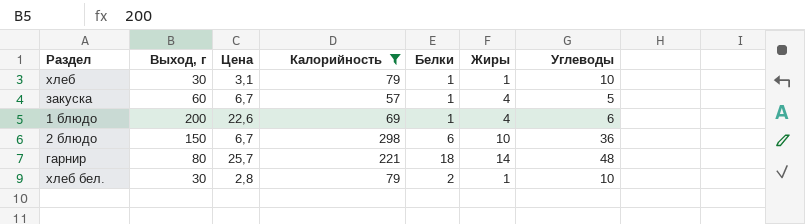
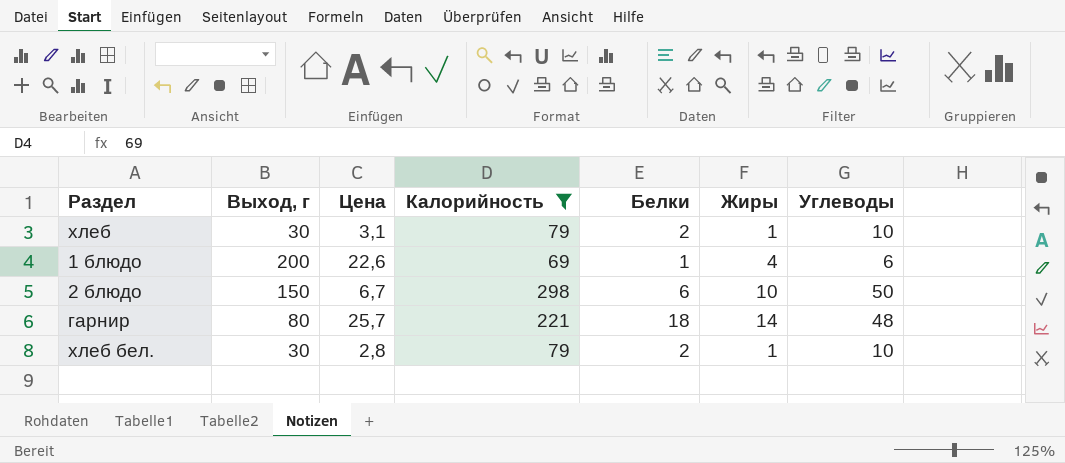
row закуска: 60 | 6,7 | 57 | 1 | 4 | 5 -> none
хлеб | Белки: 1 -> 2
2 блюдо | Углеводы: 36 -> 50

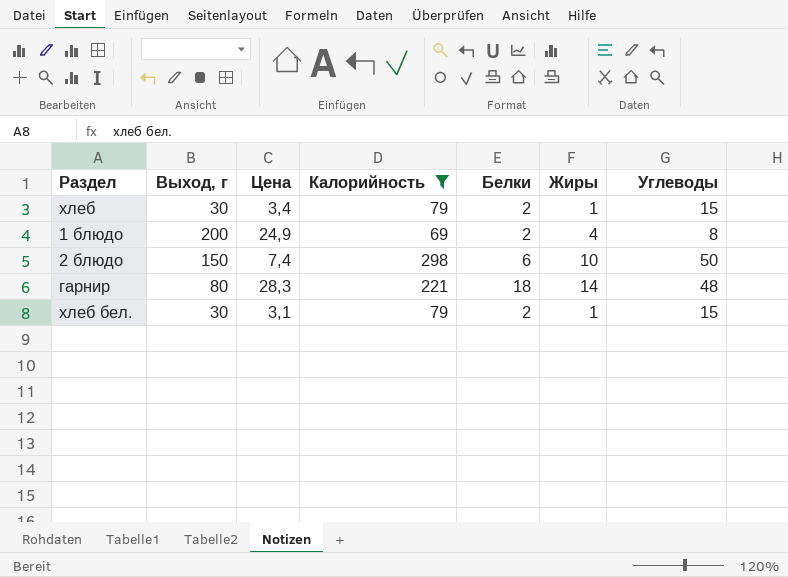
хлеб | Цена: 3,1 -> 3,4
хлеб | Углеводы: 10 -> 15
1 блюдо | Цена: 22,6 -> 24,9
1 блюдо | Белки: 1 -> 2
1 блюдо | Углеводы: 6 -> 8
2 блюдо | Цена: 6,7 -> 7,4
гарнир | Цена: 25,7 -> 28,3
хлеб бел. | Цена: 2,8 -> 3,1
хлеб бел. | Углеводы: 10 -> 15

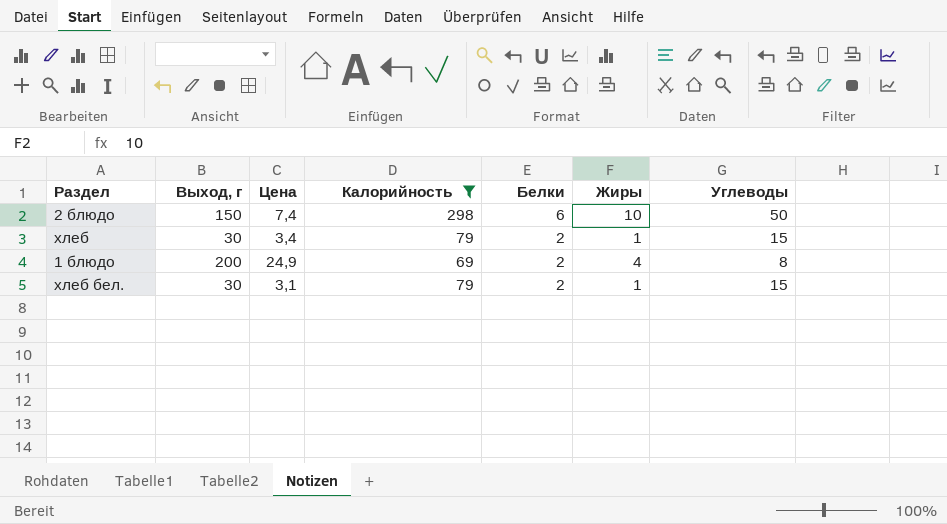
row order: none -> Белки descending
row гарнир: 80 | 28,3 | 221 | 18 | 14 | 48 -> none

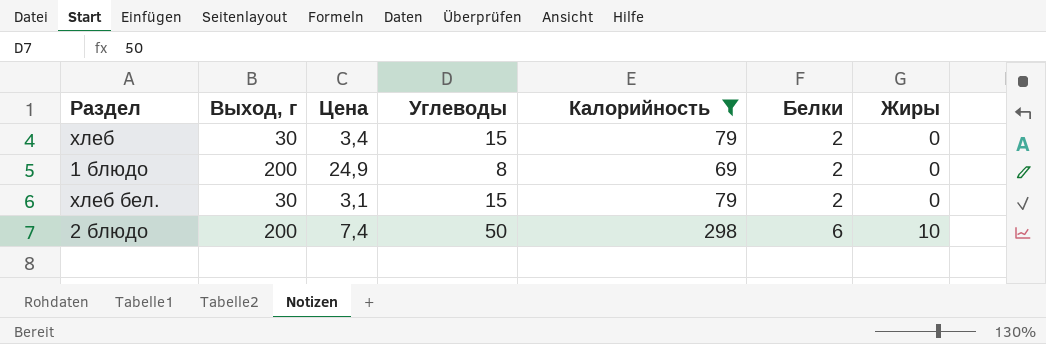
row order: Белки descending -> Белки ascending
column Углеводы | position: 7 -> 4
хлеб | Жиры: 1 -> 0
1 блюдо | Жиры: 4 -> 0
хлеб бел. | Жиры: 1 -> 0
2 блюдо | Выход, г: 150 -> 200

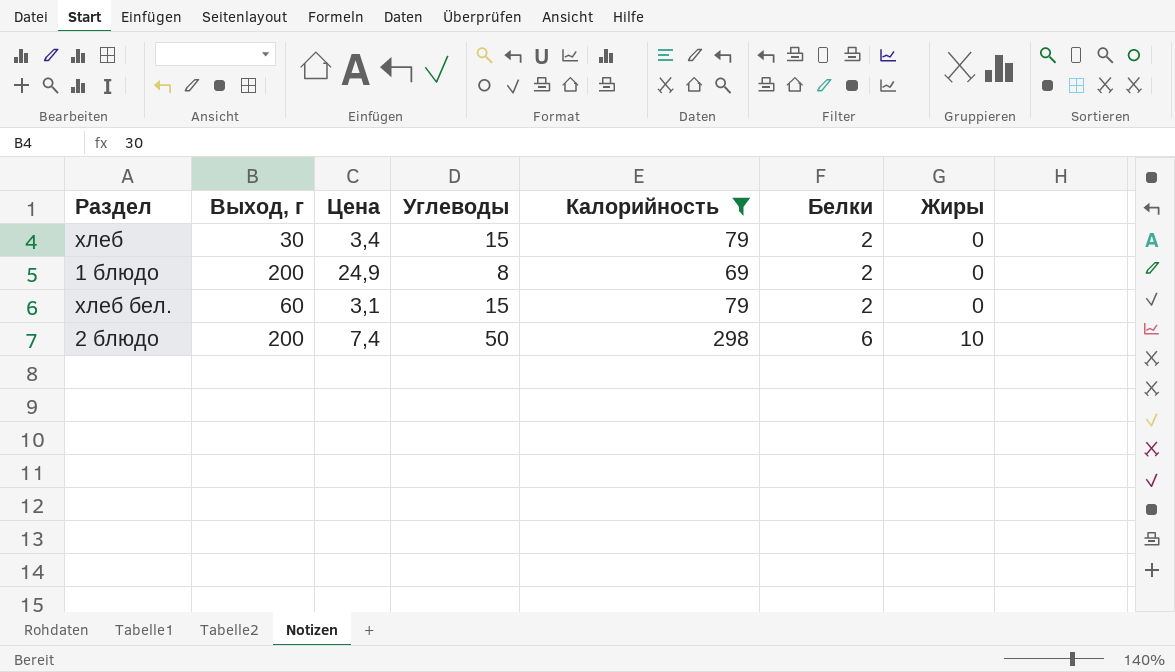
хлеб бел. | Выход, г: 30 -> 60

